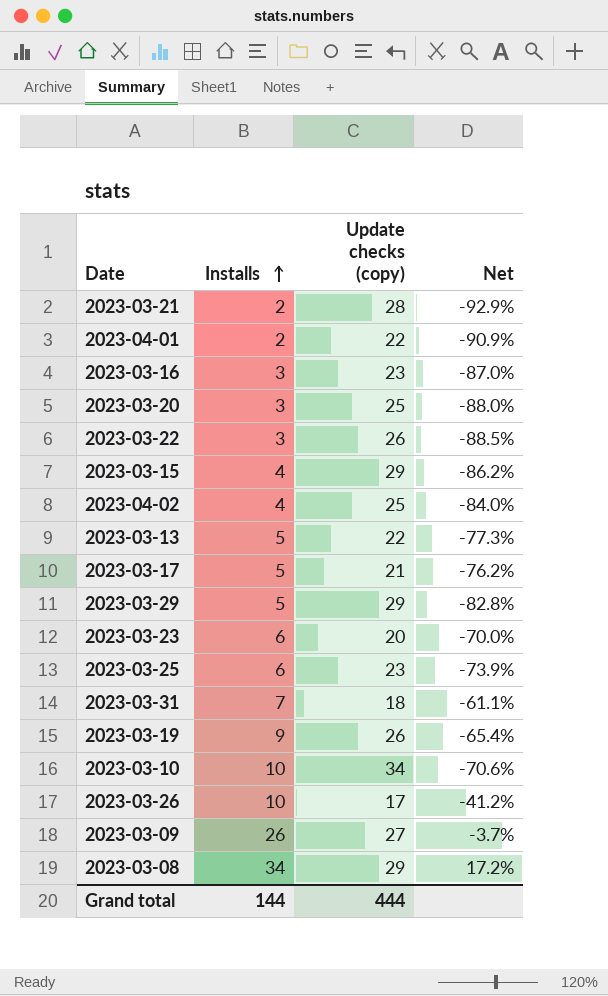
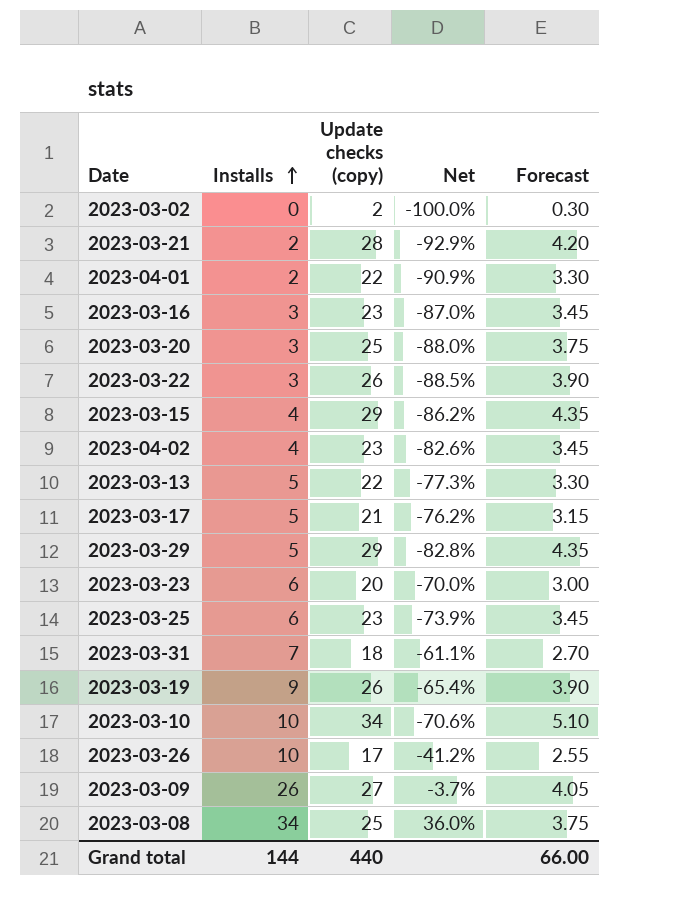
column Forecast | formula: none -> [Update checks (copy)] * 0.15
row 2023-03-02: none -> 0 | 2 | -100.0% | 0.30
2023-04-02 | Update checks (copy): 25 -> 23
2023-04-02 | Net: -84.0% -> -82.6%
2023-03-08 | Update checks (copy): 29 -> 25
2023-03-08 | Net: 17.2% -> 36.0%
Grand total | Update checks (copy): 444 -> 440

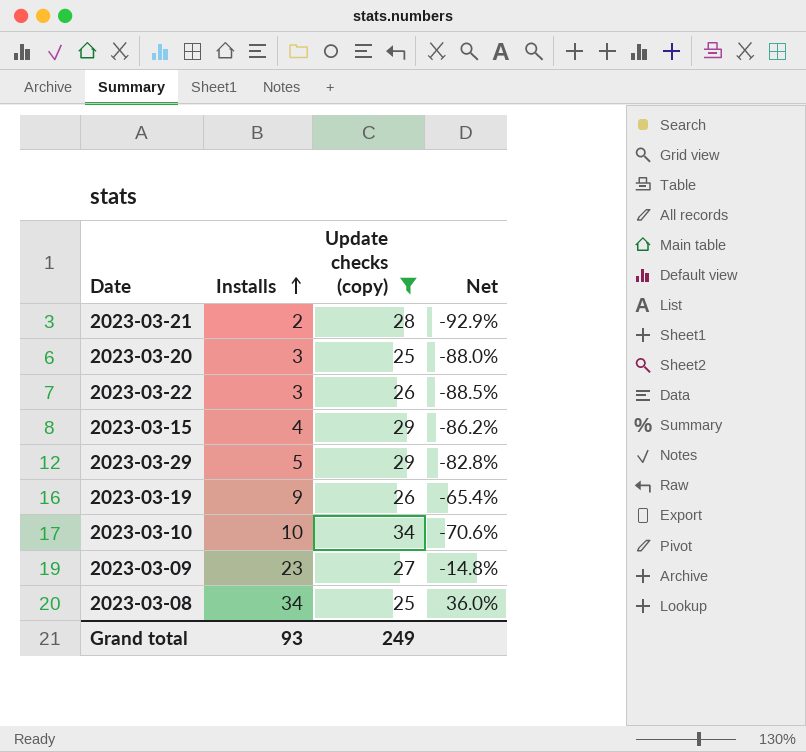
filter: none -> Update checks (copy) >= 25
column Forecast | formula: [Update checks (copy)] * 0.15 -> none
2023-03-09 | Installs: 26 -> 23
2023-03-09 | Net: -3.7% -> -14.8%
Grand total | Installs: 144 -> 93
Grand total | Update checks (copy): 440 -> 249

